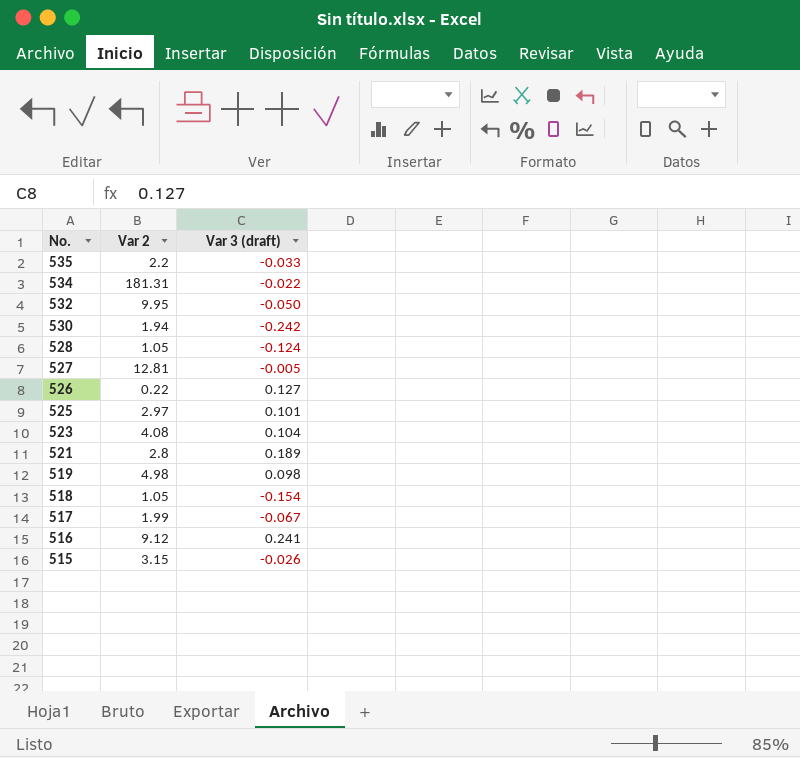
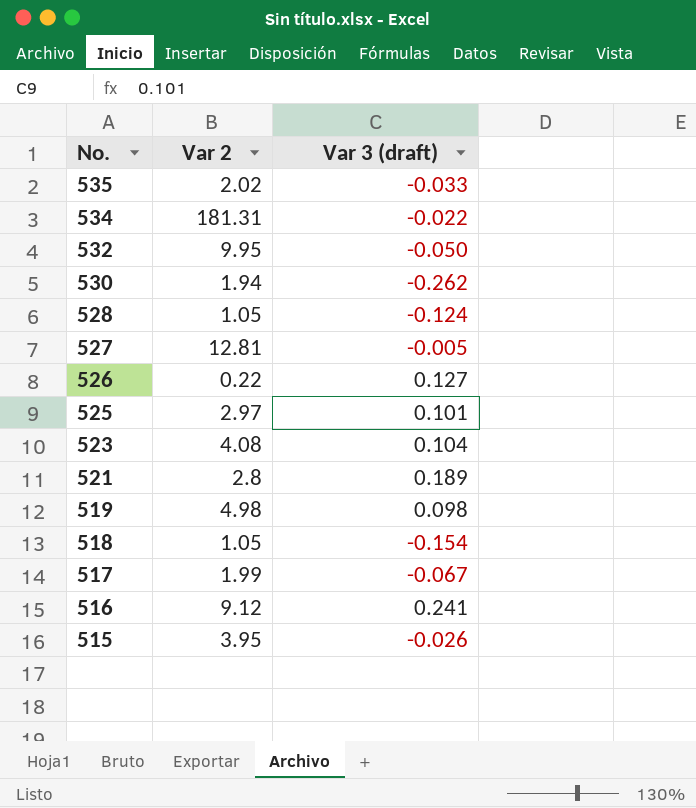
535 | Var 2: 2.2 -> 2.02
530 | Var 3 (draft): -0.242 -> -0.262
515 | Var 2: 3.15 -> 3.95

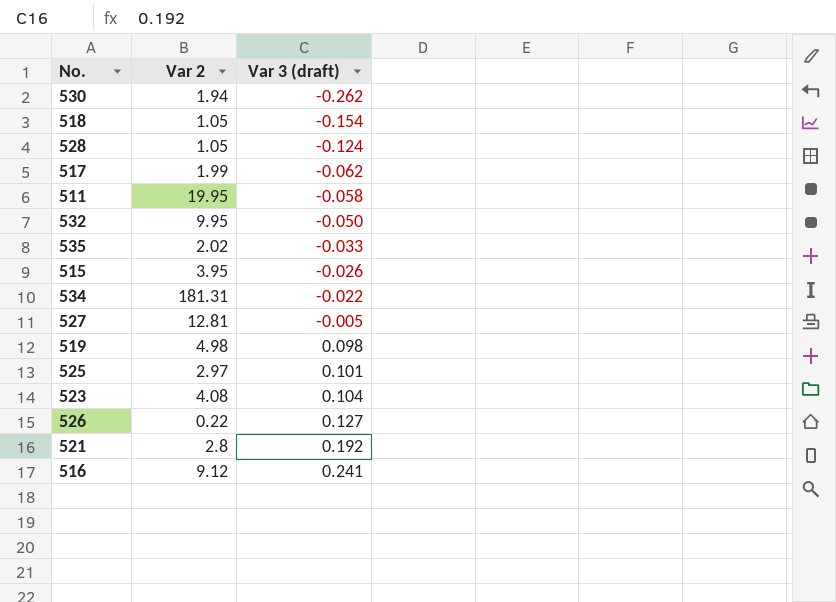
row order: No. descending -> Var 3 (draft) ascending
517 | Var 3 (draft): -0.067 -> -0.062
row 511: none -> 19.95 | -0.058
521 | Var 3 (draft): 0.189 -> 0.192

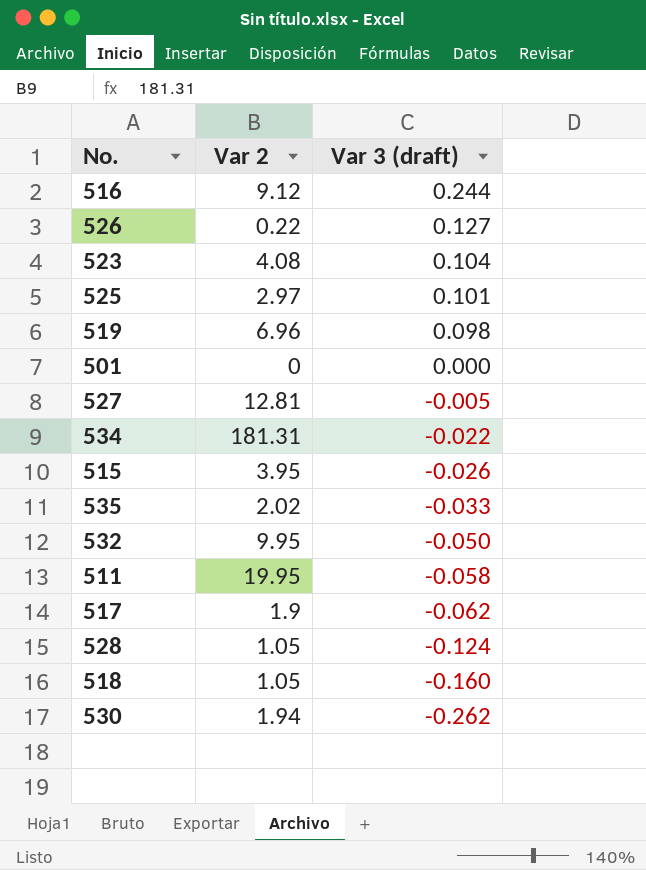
row order: Var 3 (draft) ascending -> Var 3 (draft) descending
row 521: 2.8 | 0.192 -> none
516 | Var 3 (draft): 0.241 -> 0.244
519 | Var 2: 4.98 -> 6.96
row 501: none -> 0 | 0.000
517 | Var 2: 1.99 -> 1.9
518 | Var 3 (draft): -0.154 -> -0.160

